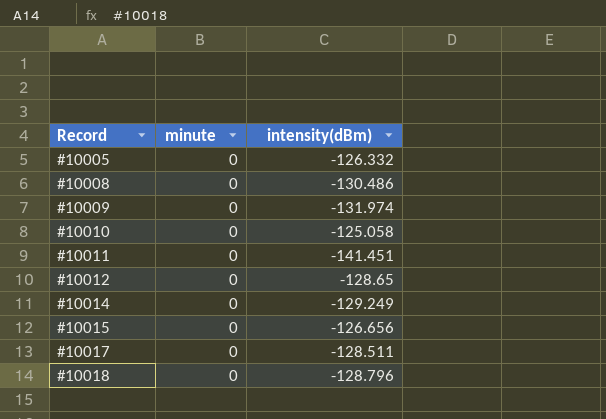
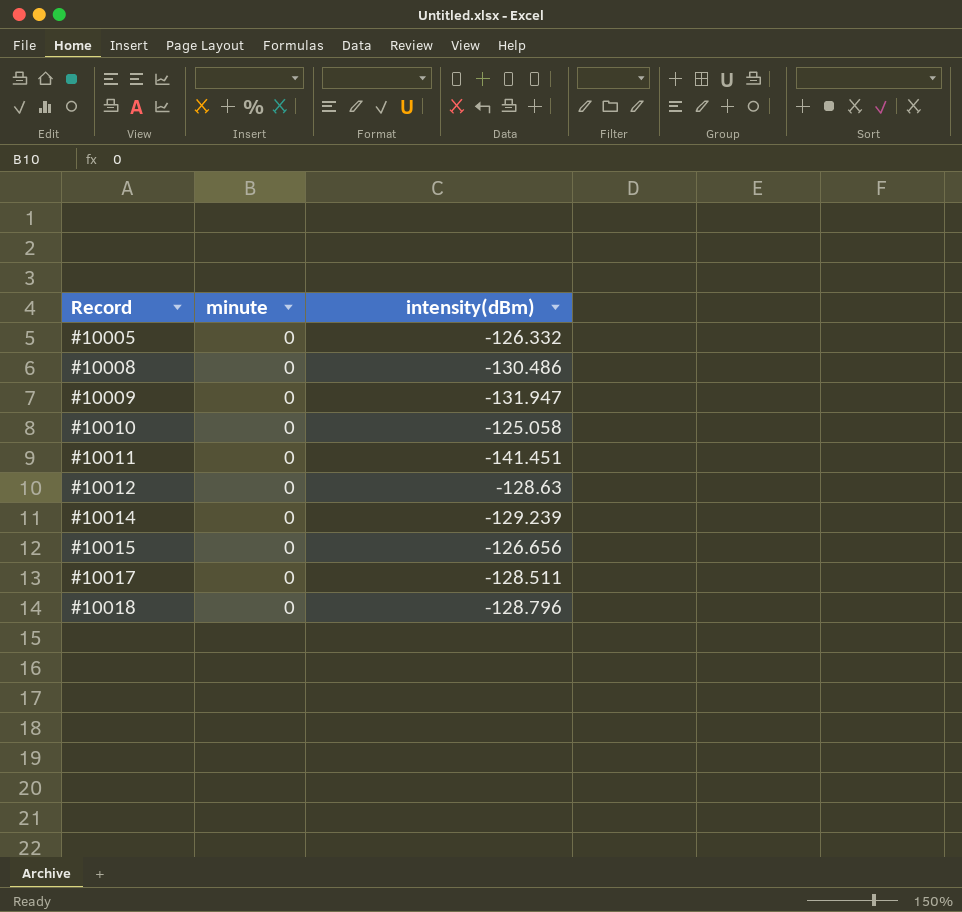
#10009 | intensity(dBm): -131.974 -> -131.947
#10012 | intensity(dBm): -128.65 -> -128.63
#10014 | intensity(dBm): -129.249 -> -129.239

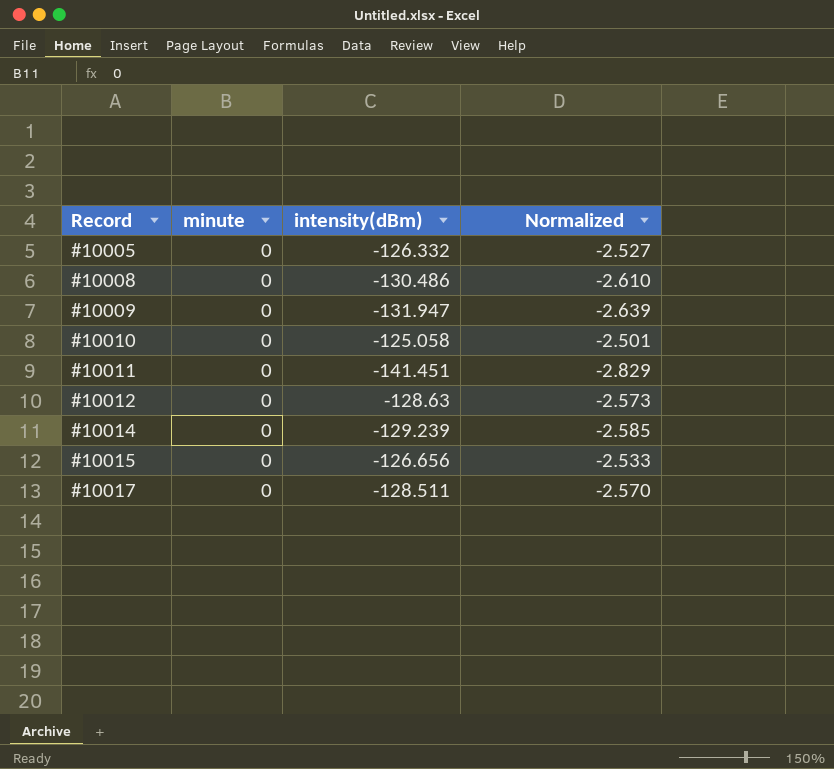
column Normalized | formula: none -> [intensity(dBm)] * 0.02
row #10018: 0 | -128.796 -> none

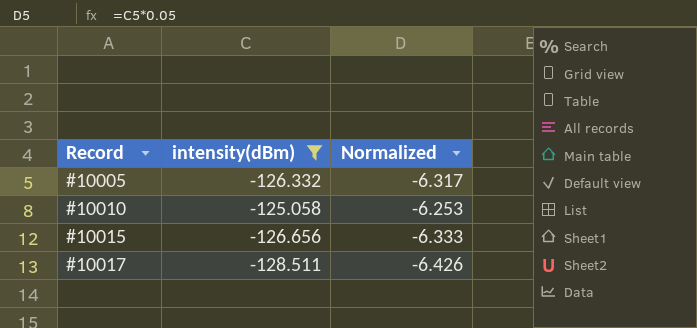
filter: none -> intensity(dBm) >= -128.511
column minute | position: 2 -> none
column Normalized | formula: [intensity(dBm)] * 0.02 -> [intensity(dBm)] * 0.05

